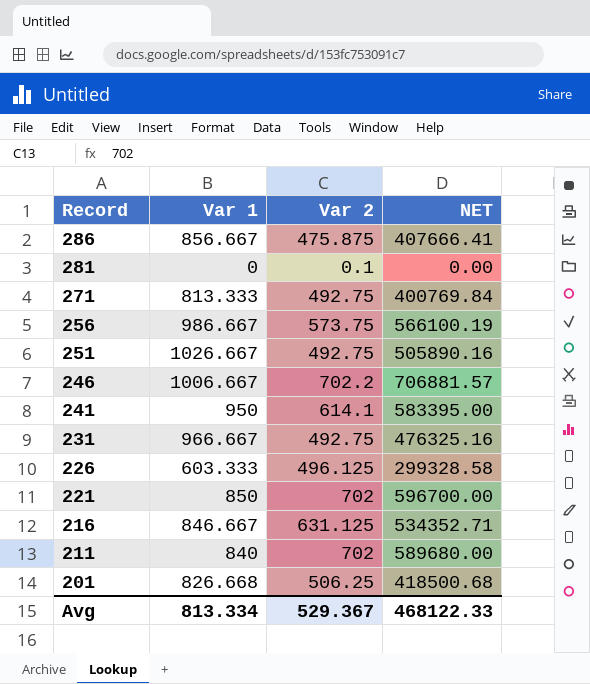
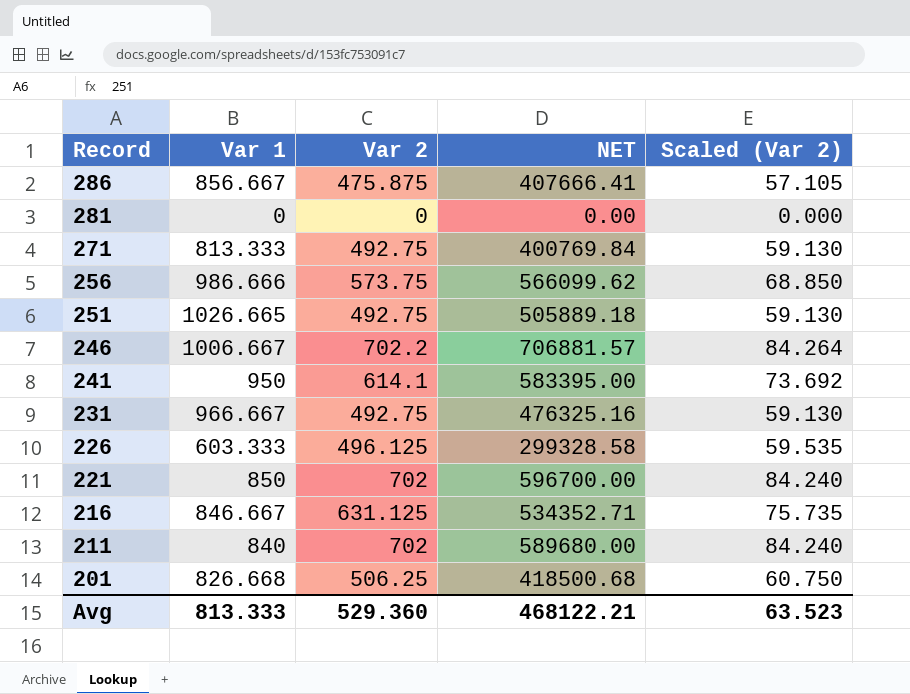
column Scaled (Var 2) | formula: none -> [Var 2] * 0.12
281 | Var 2: 0.1 -> 0
256 | Var 1: 986.667 -> 986.666
256 | NET: 566100.19 -> 566099.62
251 | Var 1: 1026.667 -> 1026.665
251 | NET: 505890.16 -> 505889.18
Avg | Var 1: 813.334 -> 813.333
Avg | Var 2: 529.367 -> 529.360
Avg | NET: 468122.33 -> 468122.21

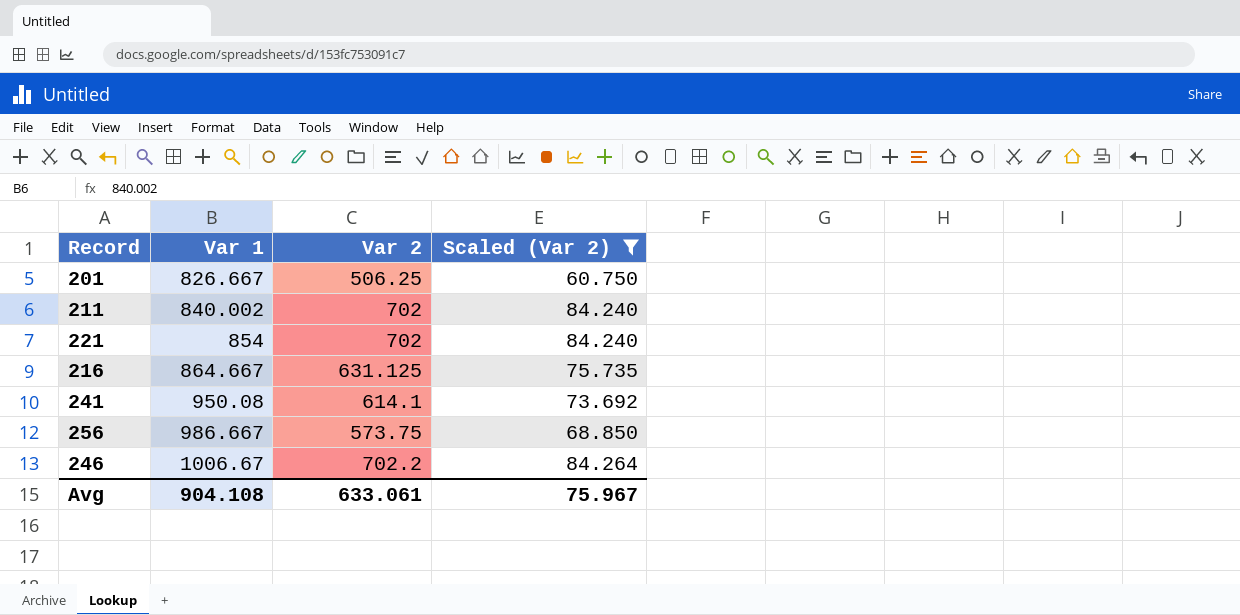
filter: none -> Scaled (Var 2) >= 60.750
row order: Record descending -> Var 1 ascending
column NET | formula: [Var 1] * [Var 2] -> none
201 | Var 1: 826.668 -> 826.667
211 | Var 1: 840 -> 840.002
221 | Var 1: 850 -> 854
216 | Var 1: 846.667 -> 864.667
241 | Var 1: 950 -> 950.08
256 | Var 1: 986.666 -> 986.667
246 | Var 1: 1006.667 -> 1006.67
Avg | Var 1: 813.333 -> 904.108
Avg | Var 2: 529.360 -> 633.061
Avg | Scaled (Var 2): 63.523 -> 75.967

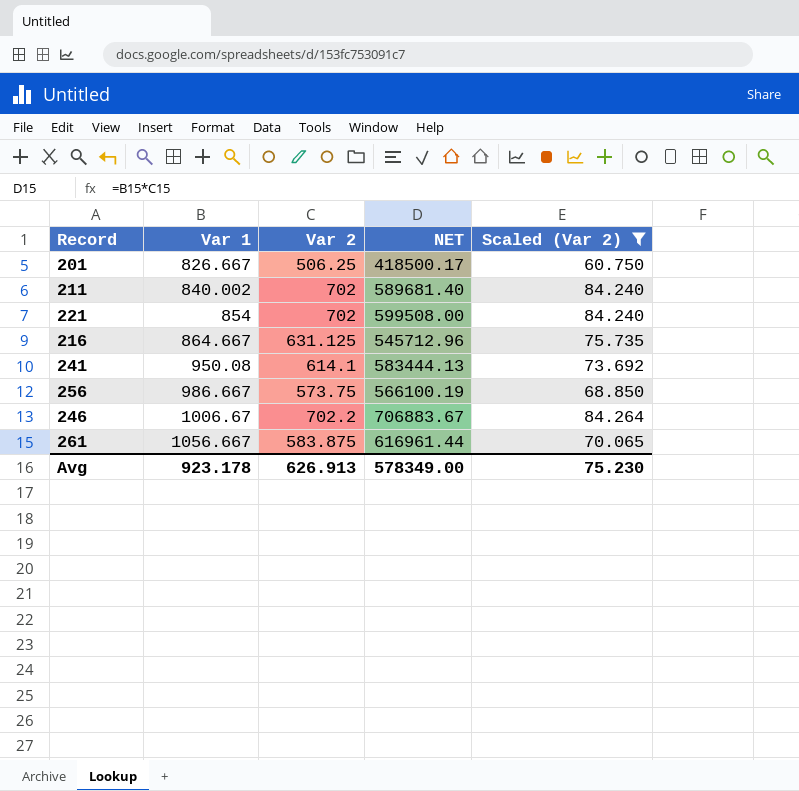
column NET | formula: none -> [Var 1] * [Var 2]
row 261: none -> 1056.667 | 583.875 | 616961.44 | 70.065
Avg | Var 1: 904.108 -> 923.178
Avg | Var 2: 633.061 -> 626.913
Avg | Scaled (Var 2): 75.967 -> 75.230

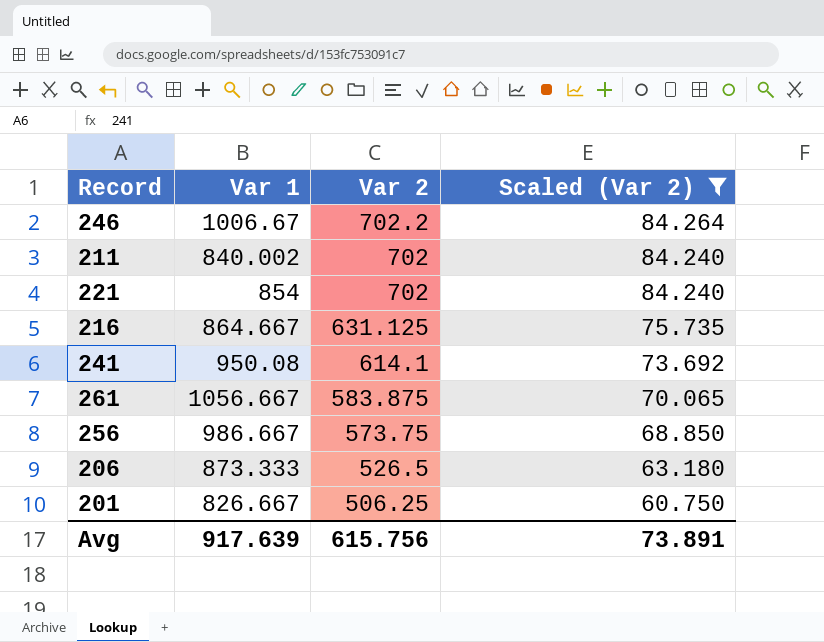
row order: Var 1 ascending -> Var 2 descending
column NET | formula: [Var 1] * [Var 2] -> none
row 206: none -> 873.333 | 526.5 | 63.180
Avg | Var 1: 923.178 -> 917.639
Avg | Var 2: 626.913 -> 615.756
Avg | Scaled (Var 2): 75.230 -> 73.891

